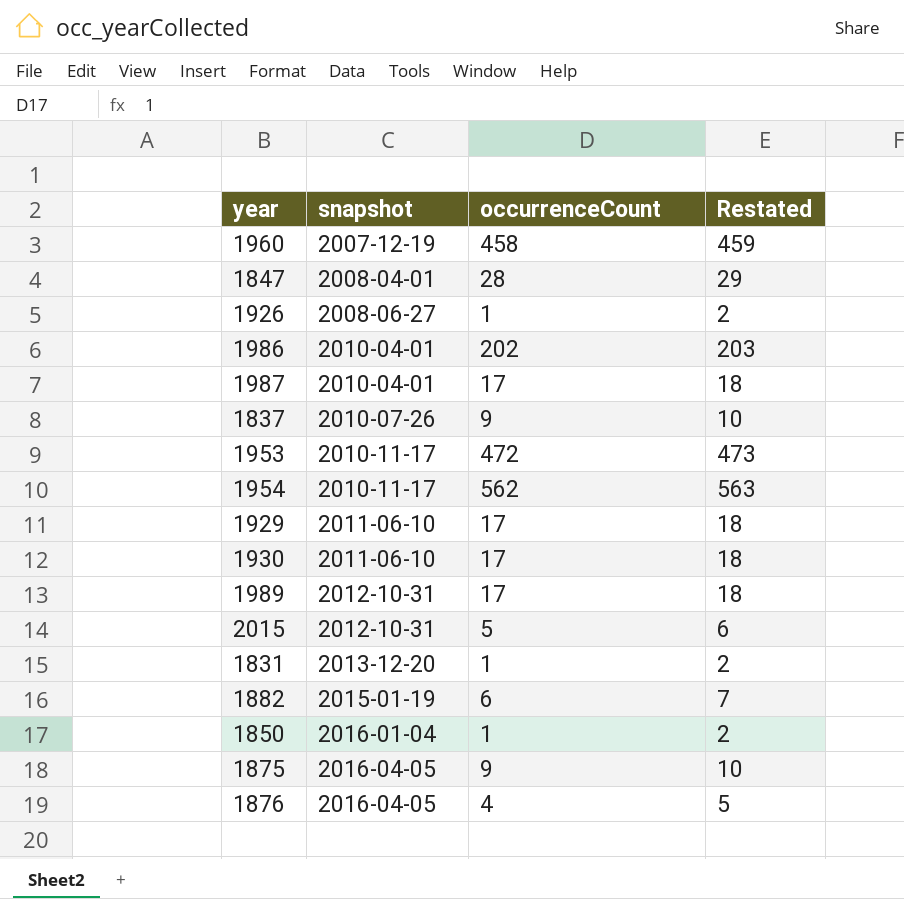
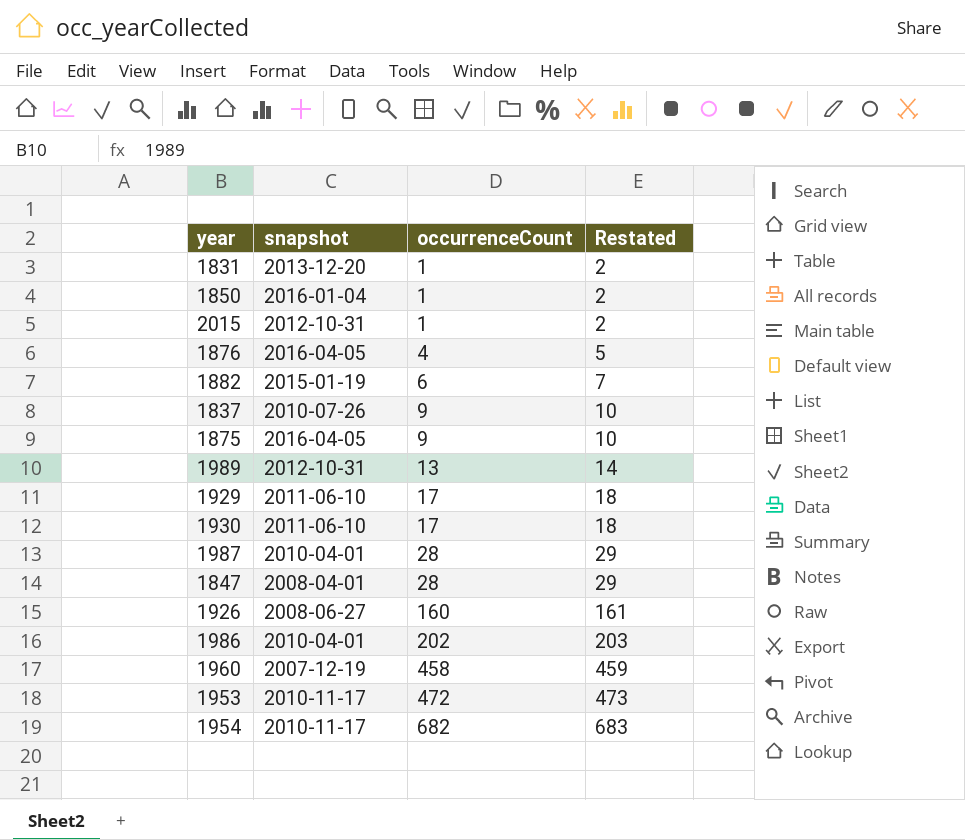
row order: snapshot ascending -> occurrenceCount ascending
2015 | occurrenceCount: 5 -> 1
2015 | Restated: 6 -> 2
1989 | occurrenceCount: 17 -> 13
1989 | Restated: 18 -> 14
1987 | occurrenceCount: 17 -> 28
1987 | Restated: 18 -> 29
1926 | occurrenceCount: 1 -> 160
1926 | Restated: 2 -> 161
1954 | occurrenceCount: 562 -> 682
1954 | Restated: 563 -> 683

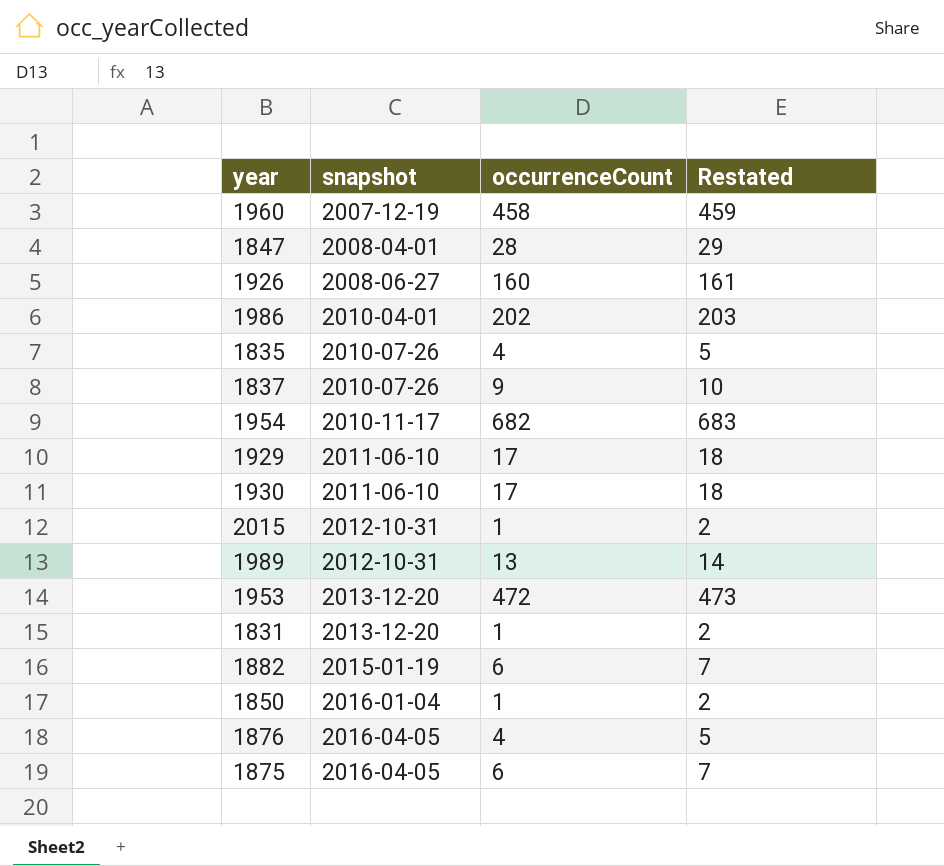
row order: occurrenceCount ascending -> snapshot ascending
row 1987: 2010-04-01 | 28 | 29 -> none
row 1835: none -> 2010-07-26 | 4 | 5
1953 | snapshot: 2010-11-17 -> 2013-12-20
1875 | occurrenceCount: 9 -> 6
1875 | Restated: 10 -> 7

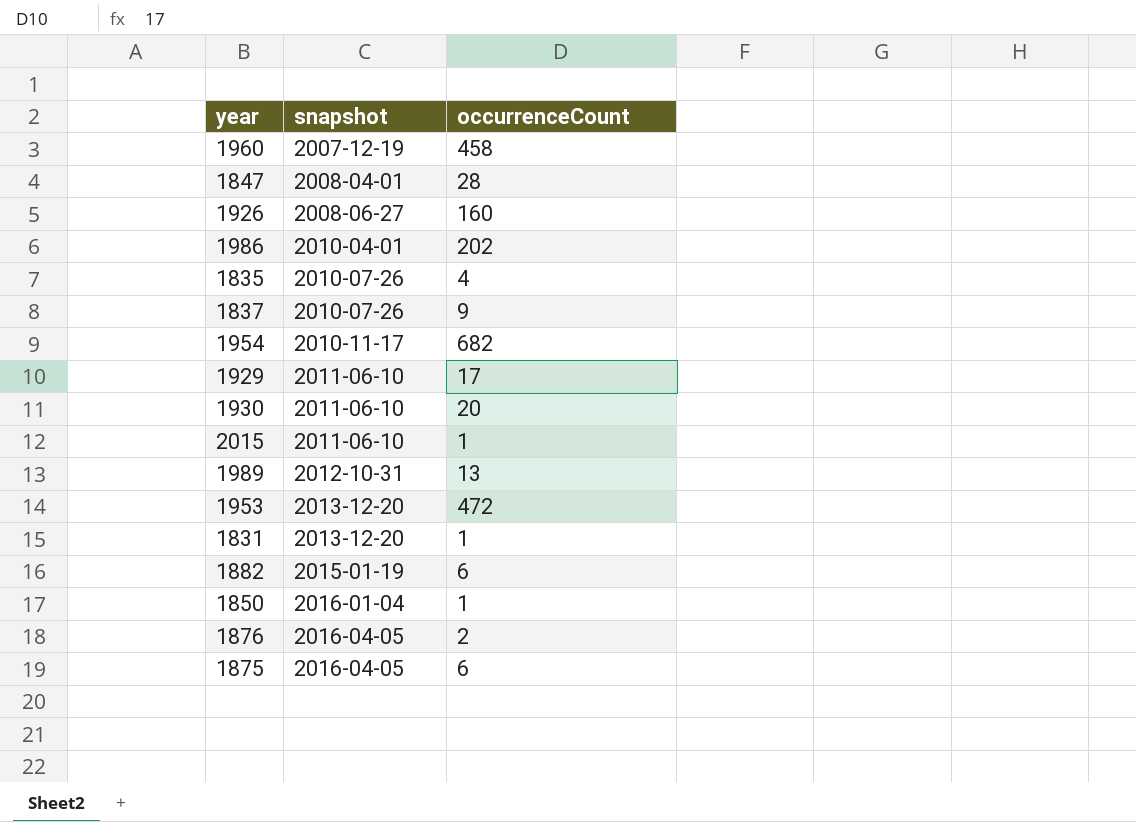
column Restated | formula: [occurrenceCount] + 1 -> none
1930 | occurrenceCount: 17 -> 20
2015 | snapshot: 2012-10-31 -> 2011-06-10
1876 | occurrenceCount: 4 -> 2

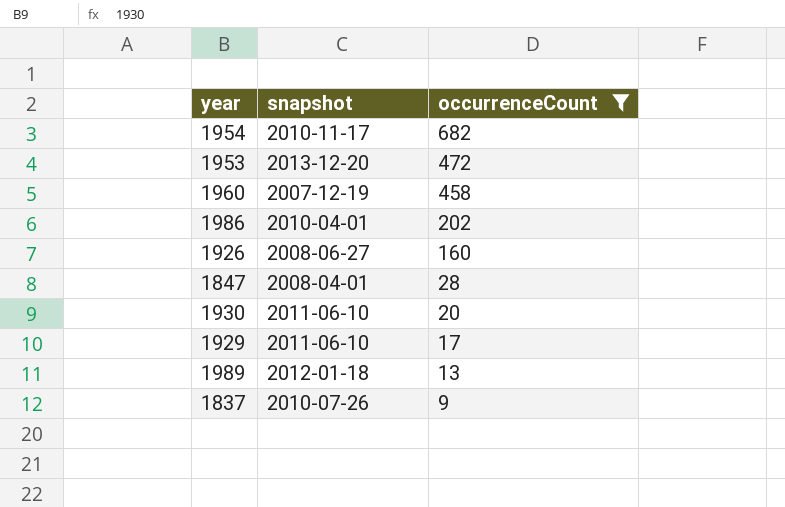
filter: none -> occurrenceCount >= 9
row order: snapshot ascending -> occurrenceCount descending
1989 | snapshot: 2012-10-31 -> 2012-01-18

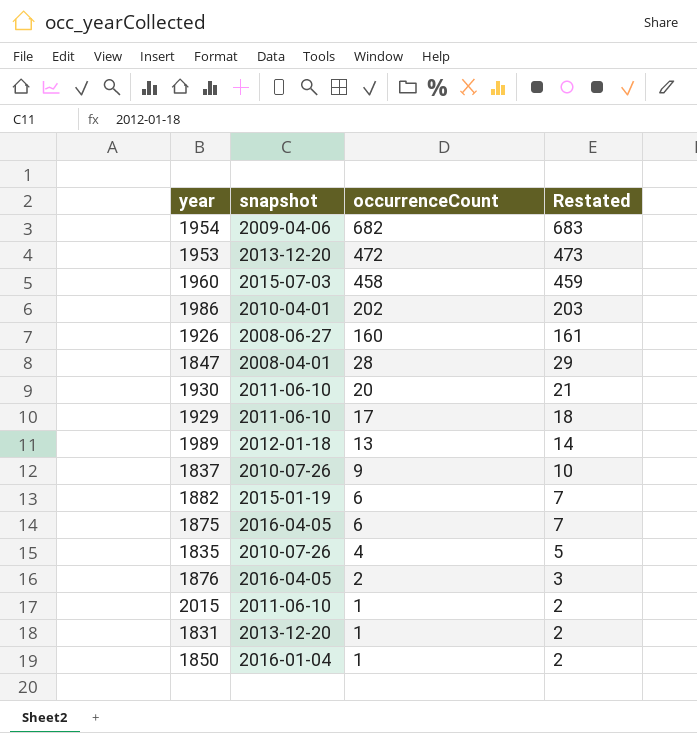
filter: occurrenceCount >= 9 -> none
column Restated | formula: none -> [occurrenceCount] + 1
1954 | snapshot: 2010-11-17 -> 2009-04-06
1960 | snapshot: 2007-12-19 -> 2015-07-03

